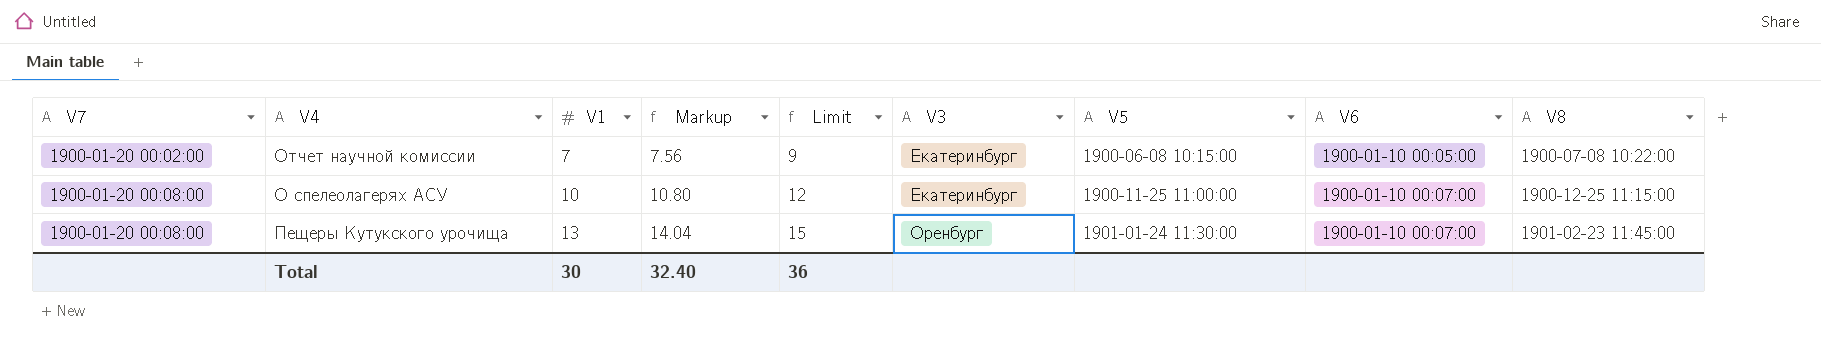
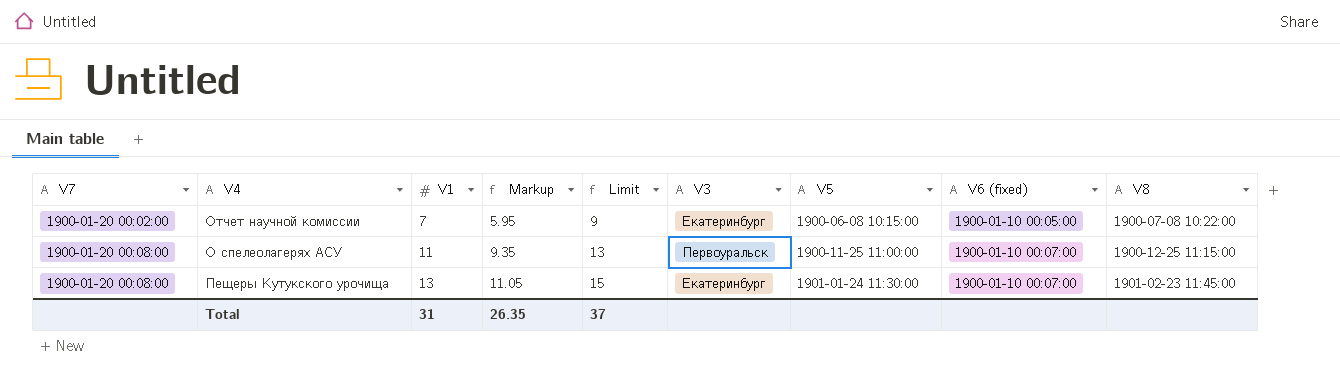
column Markup | formula: [V1] * 1.08 -> [V1] * 0.85
column name: V6 -> V6 (fixed)
О спелеолагерях АСУ | V1: 10 -> 11
О спелеолагерях АСУ | Limit: 12 -> 13
О спелеолагерях АСУ | V3: Екатеринбург -> Первоуральск
Пещеры Кутукского урочища | V3: Оренбург -> Екатеринбург
Total | V1: 30 -> 31
Total | Markup: 32.40 -> 26.35
Total | Limit: 36 -> 37

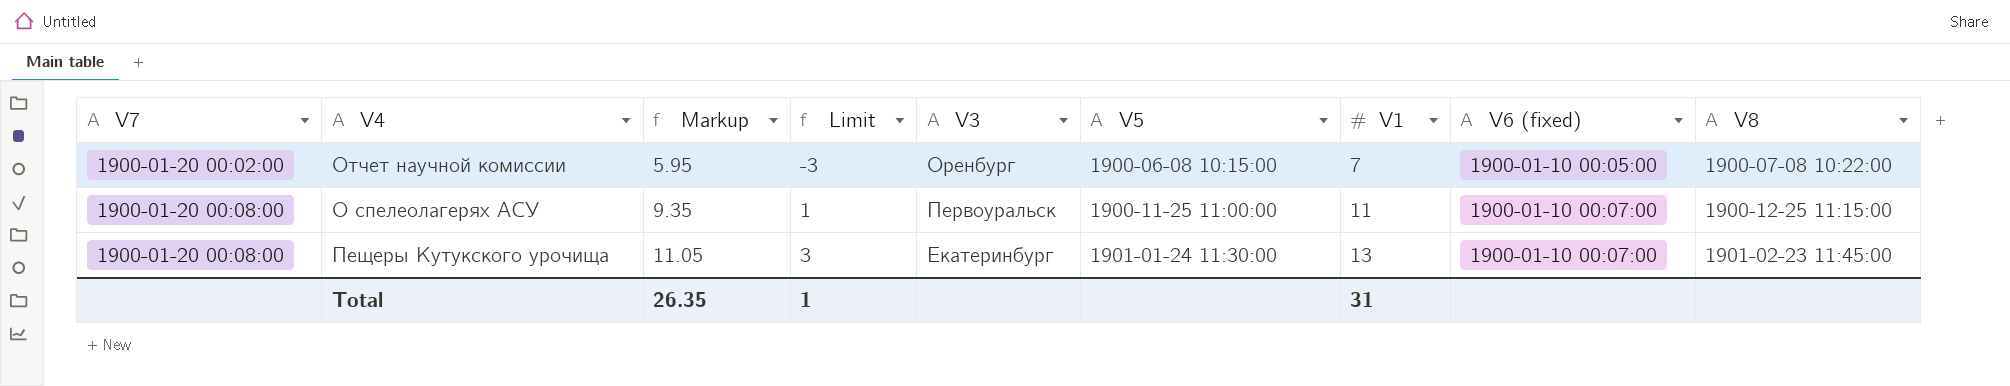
column Limit | formula: [V1] + 2 -> [V1] - 10
column V1 | position: 3 -> 7
Отчет научной комиссии | V3: Екатеринбург -> Оренбург
Total | Limit: 37 -> 1

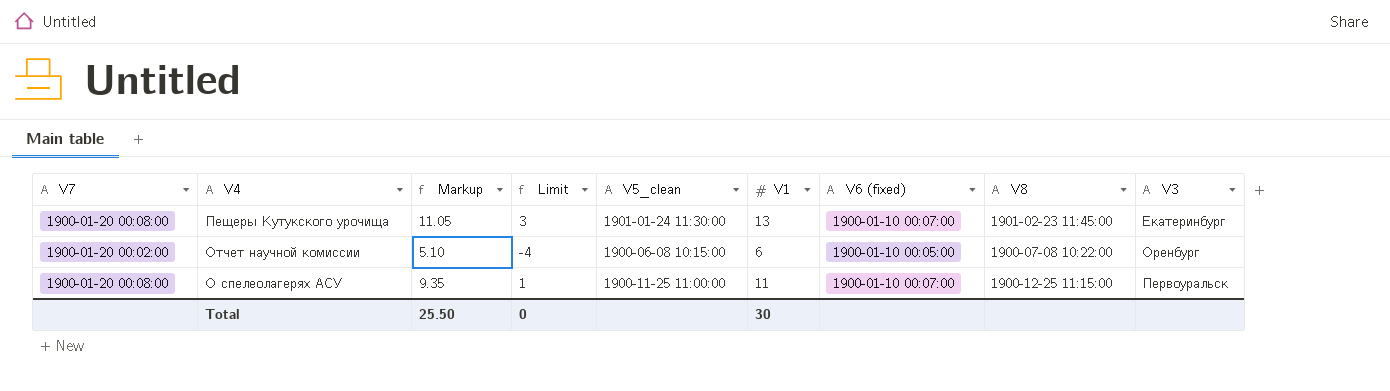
row order: V7 ascending -> V4 descending
column name: V5 -> V5_clean
column V3 | position: 5 -> 9
Отчет научной комиссии | Markup: 5.95 -> 5.10
Отчет научной комиссии | Limit: -3 -> -4
Отчет научной комиссии | V1: 7 -> 6
Total | Markup: 26.35 -> 25.50
Total | Limit: 1 -> 0
Total | V1: 31 -> 30

